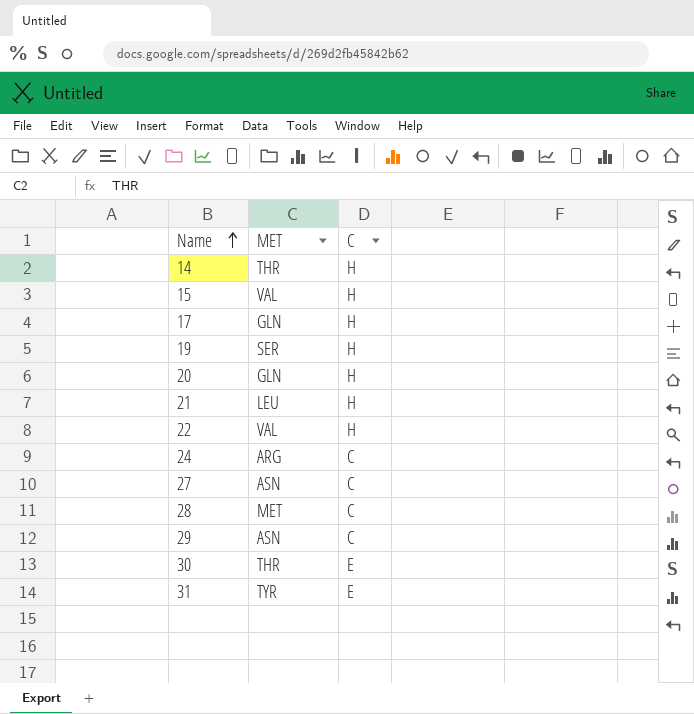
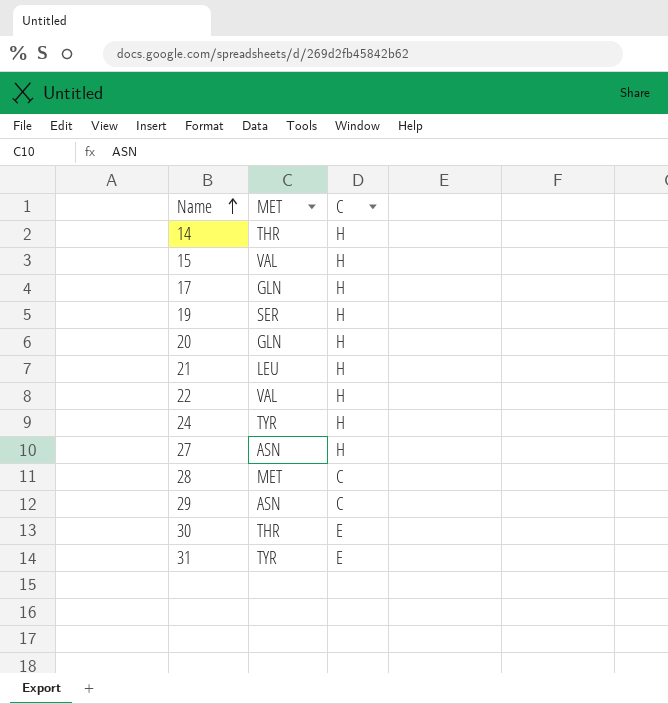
24 | MET: ARG -> TYR
24 | C: C -> H
27 | C: C -> H

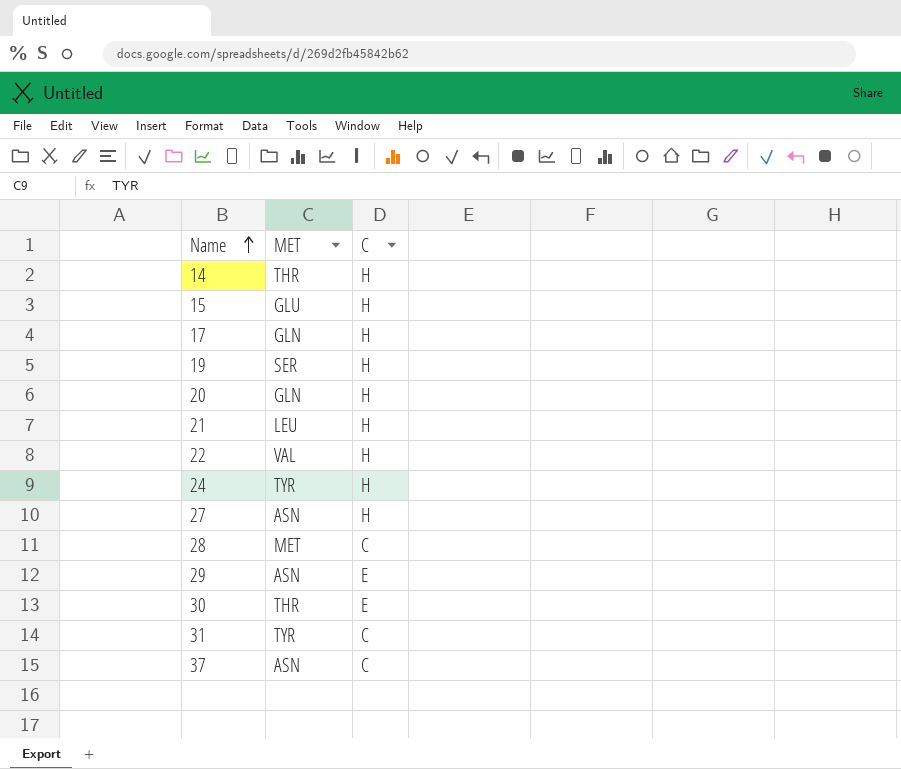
15 | MET: VAL -> GLU
29 | C: C -> E
31 | C: E -> C
row 37: none -> ASN | C

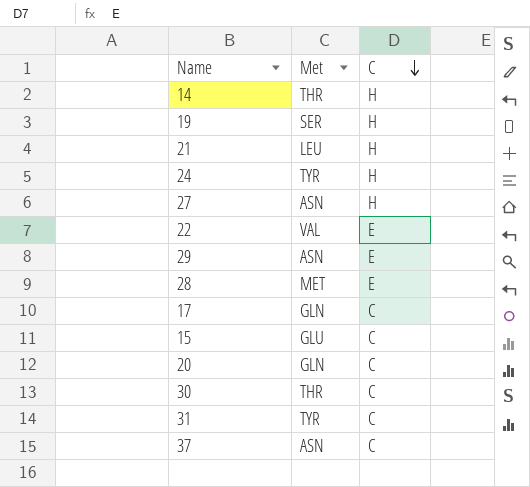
row order: Name ascending -> C descending
column name: MET -> Met
22 | C: H -> E
28 | C: C -> E
17 | C: H -> C
15 | C: H -> C
20 | C: H -> C
30 | C: E -> C

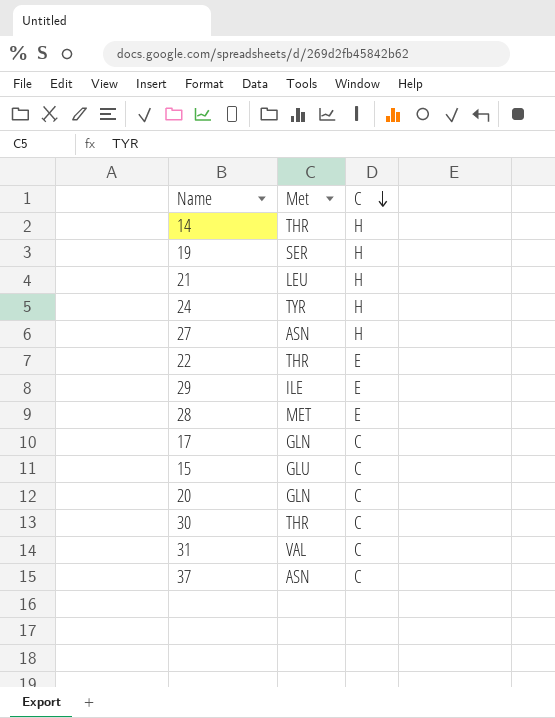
22 | Met: VAL -> THR
29 | Met: ASN -> ILE
31 | Met: TYR -> VAL

